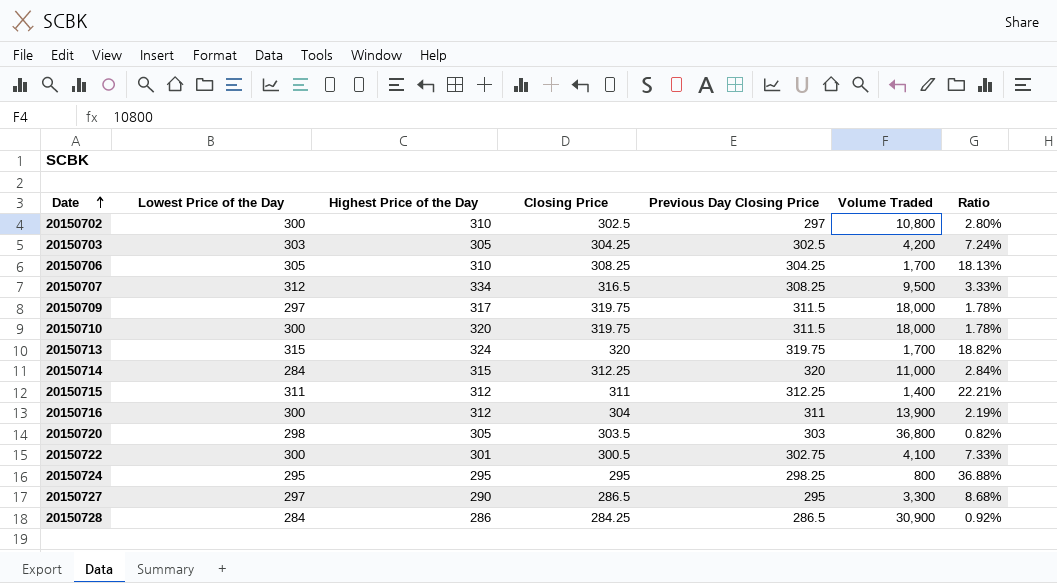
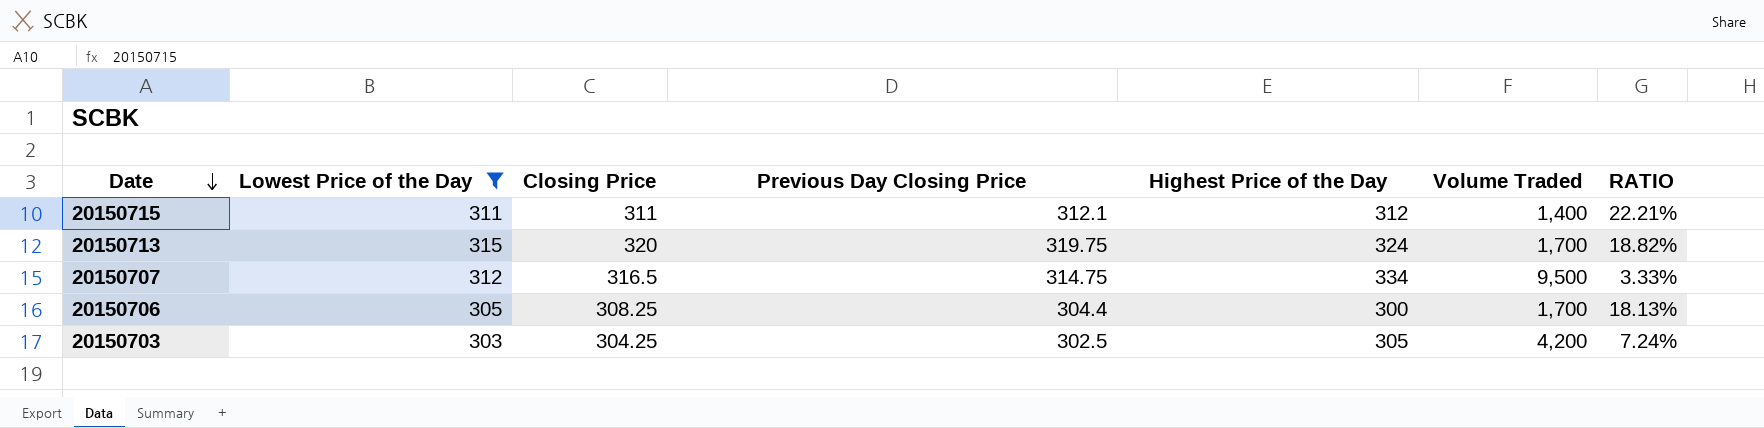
filter: none -> Lowest Price of the Day >= 303
row order: Date ascending -> Date descending
column Highest Price of the Day | position: 3 -> 5
column name: Ratio -> RATIO
20150715 | Previous Day Closing Price: 312.25 -> 312.1
20150707 | Previous Day Closing Price: 308.25 -> 314.75
20150706 | Previous Day Closing Price: 304.25 -> 304.4
20150706 | Highest Price of the Day: 310 -> 300

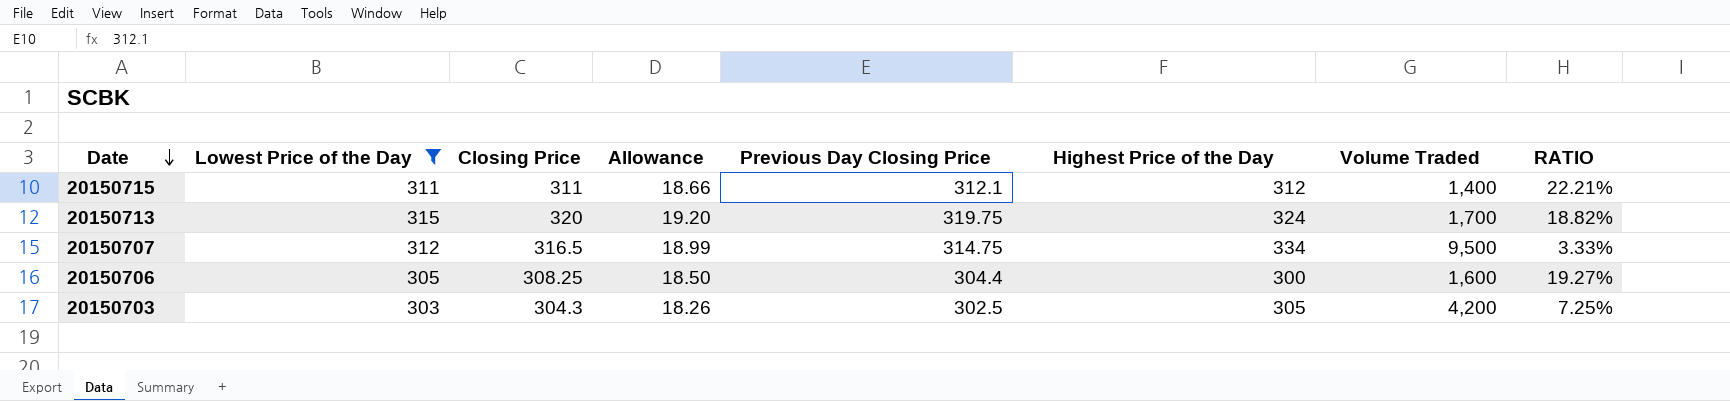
column Allowance | formula: none -> [Closing Price] * 0.06
20150706 | Volume Traded: 1,700 -> 1,600
20150706 | RATIO: 18.13% -> 19.27%
20150703 | Closing Price: 304.25 -> 304.3
20150703 | RATIO: 7.24% -> 7.25%

